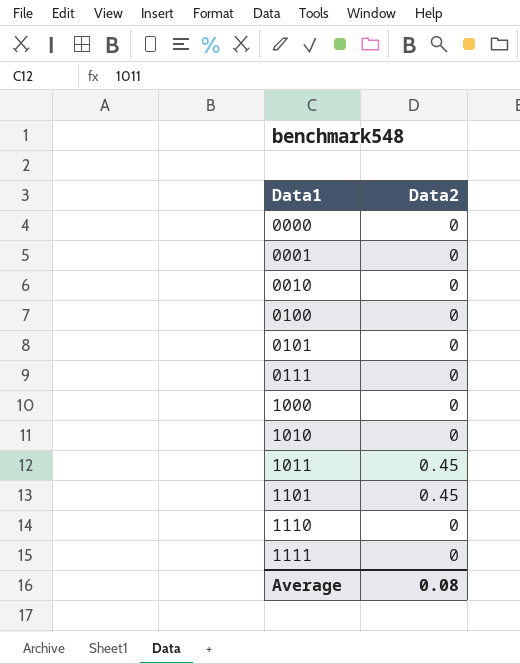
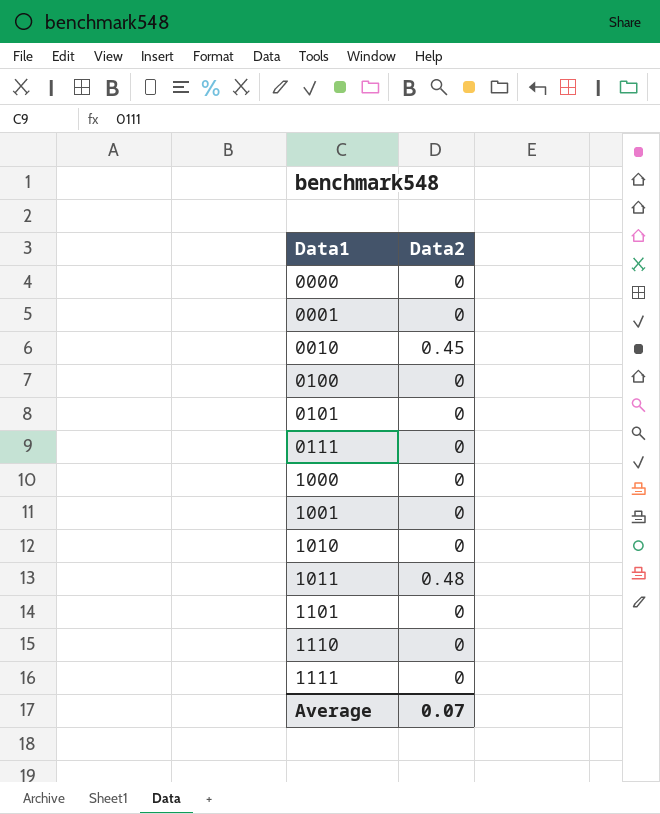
0010 | Data2: 0 -> 0.45
row 1001: none -> 0
1011 | Data2: 0.45 -> 0.48
1101 | Data2: 0.45 -> 0
Average | Data2: 0.08 -> 0.07

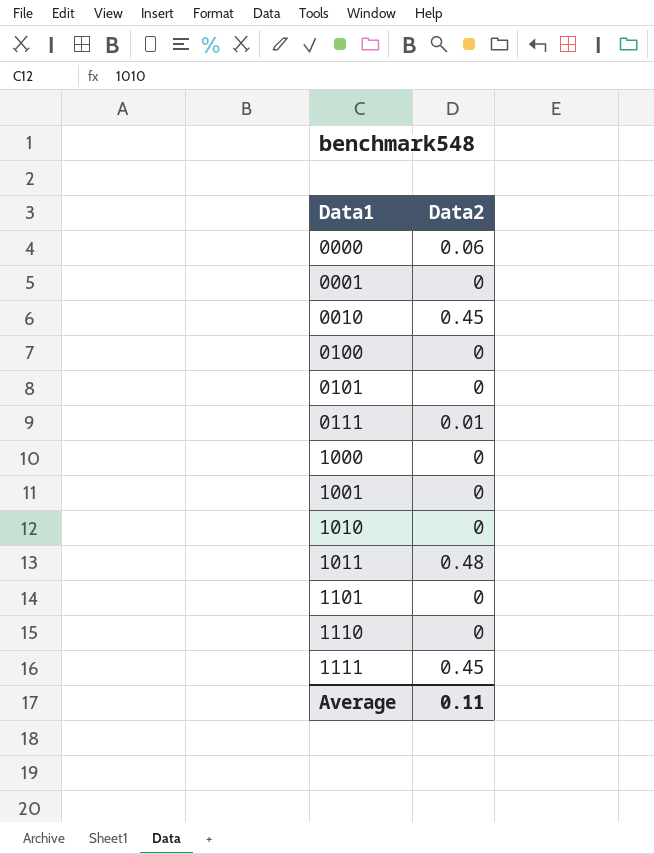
0000 | Data2: 0 -> 0.06
0111 | Data2: 0 -> 0.01
1111 | Data2: 0 -> 0.45
Average | Data2: 0.07 -> 0.11

